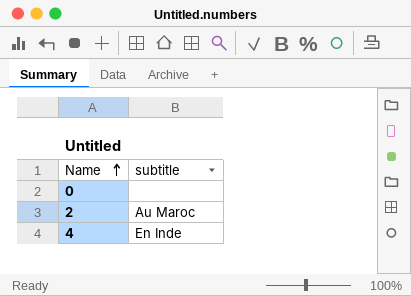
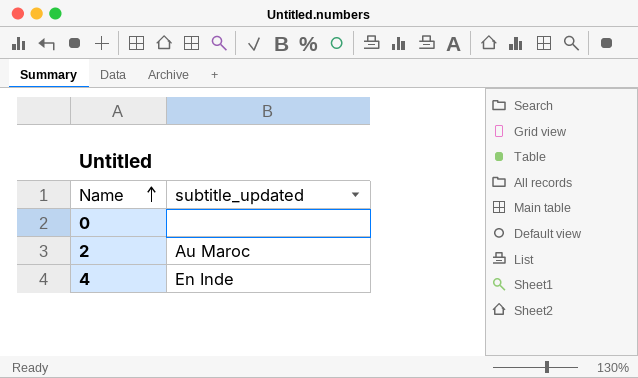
column name: subtitle -> subtitle_updated

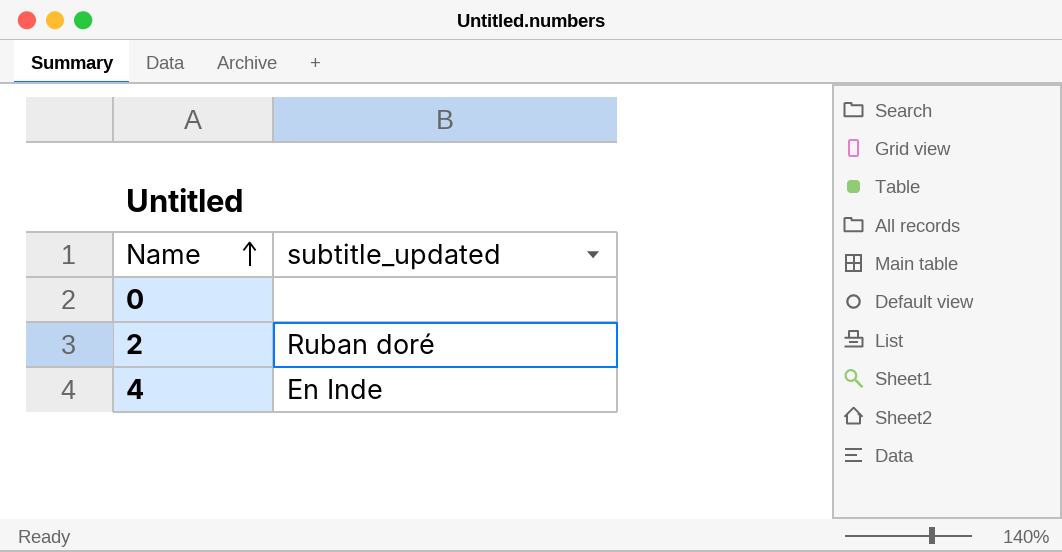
2 | subtitle_updated: Au Maroc -> Ruban doré

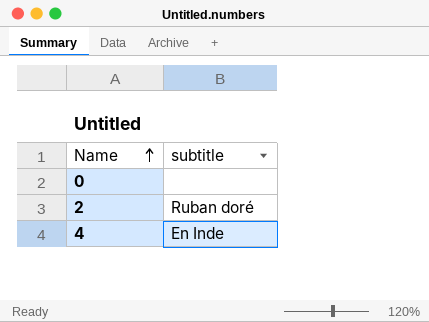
column name: subtitle_updated -> subtitle

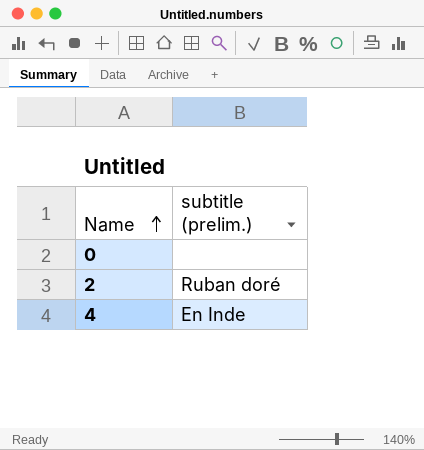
column name: subtitle -> subtitle (prelim.)

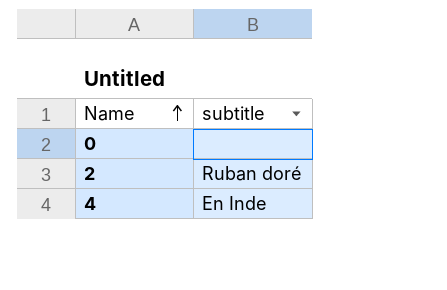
column name: subtitle (prelim.) -> subtitle

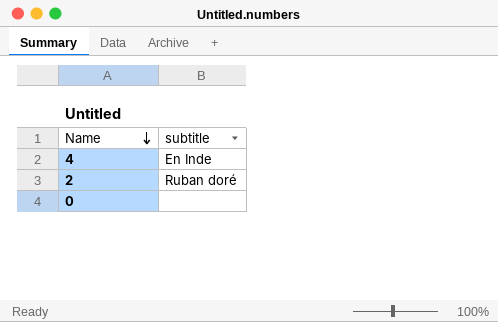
row order: Name ascending -> Name descending

